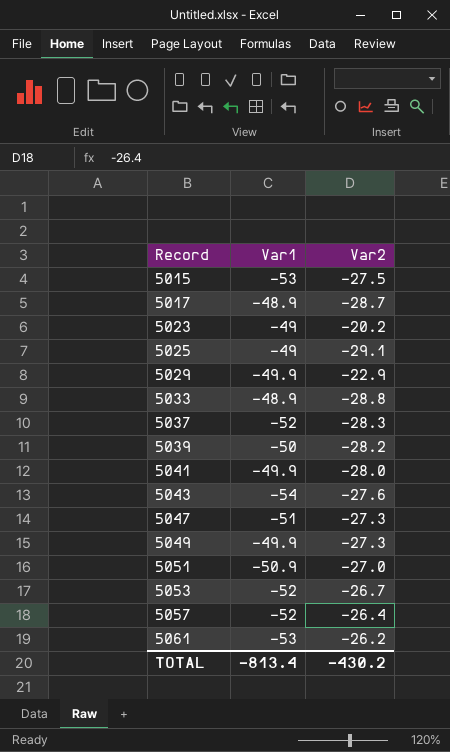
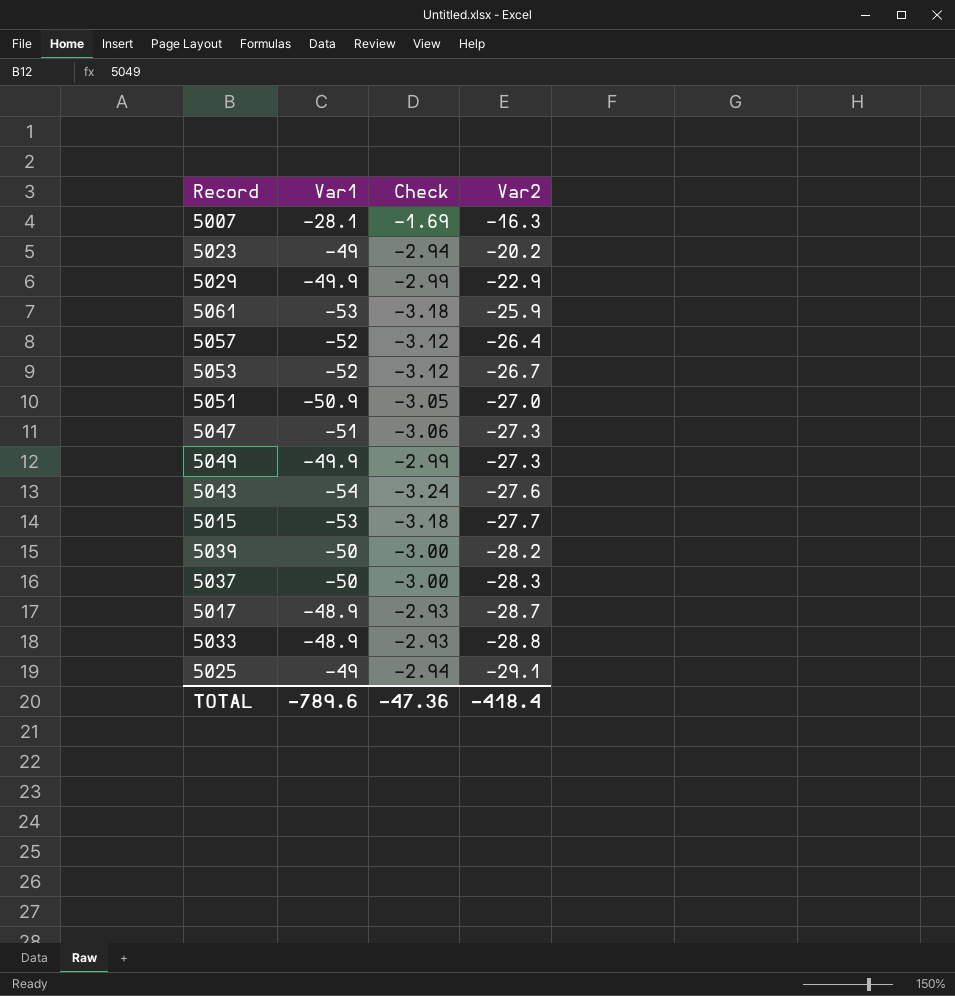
row order: Record ascending -> Var2 descending
column Check | formula: none -> [Var1] * 0.06
row 5041: -49.9 | -28.0 -> none
row 5007: none -> -28.1 | -1.69 | -16.3
5061 | Var2: -26.2 -> -25.9
5015 | Var2: -27.5 -> -27.7
5037 | Var1: -52 -> -50
TOTAL | Var1: -813.4 -> -789.6
TOTAL | Var2: -430.2 -> -418.4

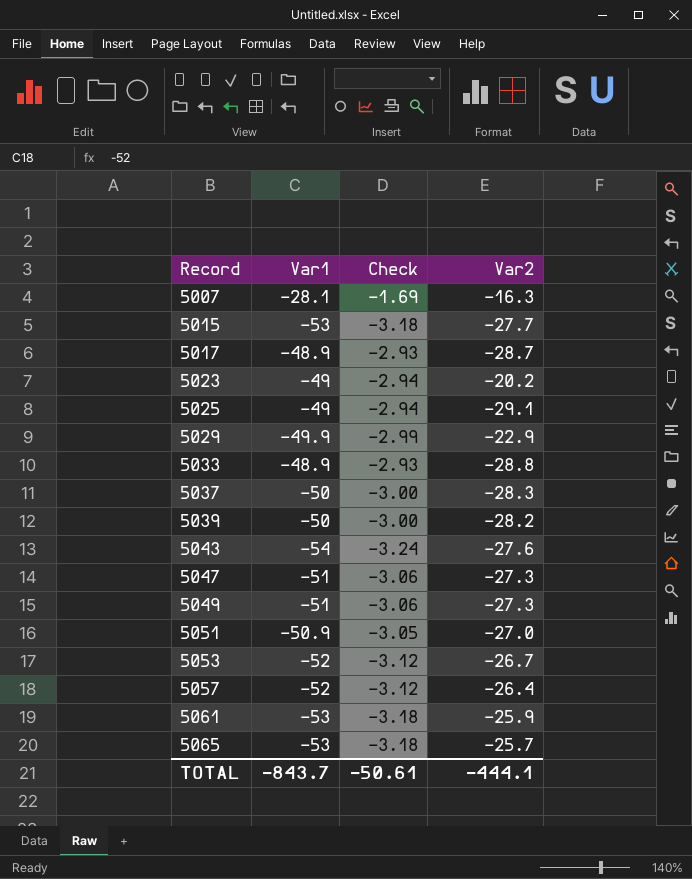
row order: Var2 descending -> Record ascending
5049 | Var1: -49.9 -> -51
5049 | Check: -2.99 -> -3.06
row 5065: none -> -53 | -3.18 | -25.7
TOTAL | Var1: -789.6 -> -843.7
TOTAL | Check: -47.36 -> -50.61
TOTAL | Var2: -418.4 -> -444.1

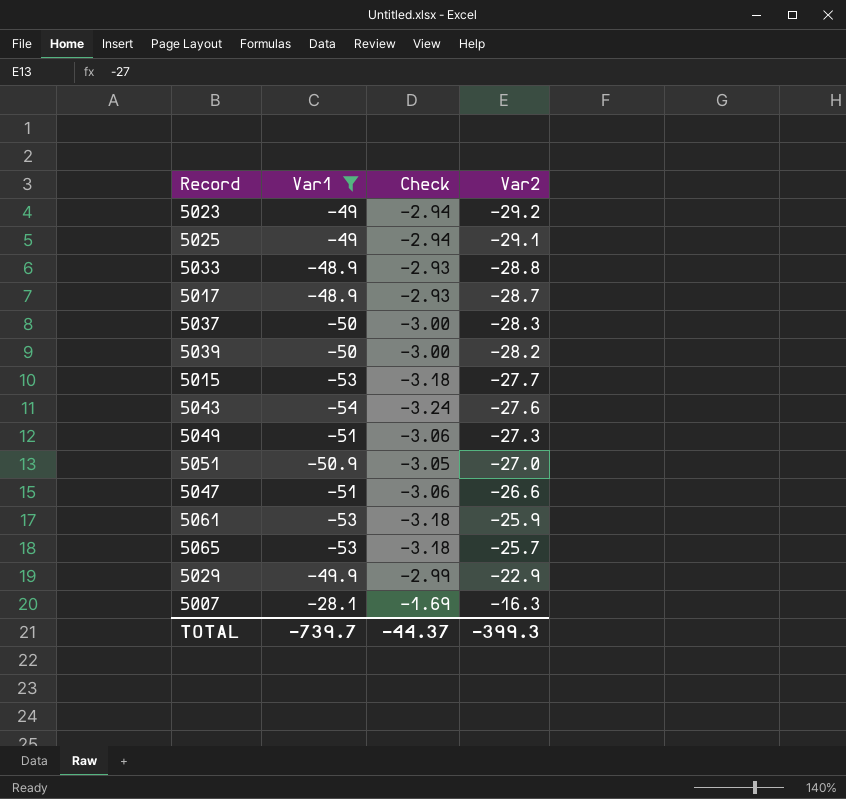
filter: none -> Var1 != -52
row order: Record ascending -> Var2 ascending
5023 | Var2: -20.2 -> -29.2
5047 | Var2: -27.3 -> -26.6
TOTAL | Var1: -843.7 -> -739.7
TOTAL | Check: -50.61 -> -44.37
TOTAL | Var2: -444.1 -> -399.3

